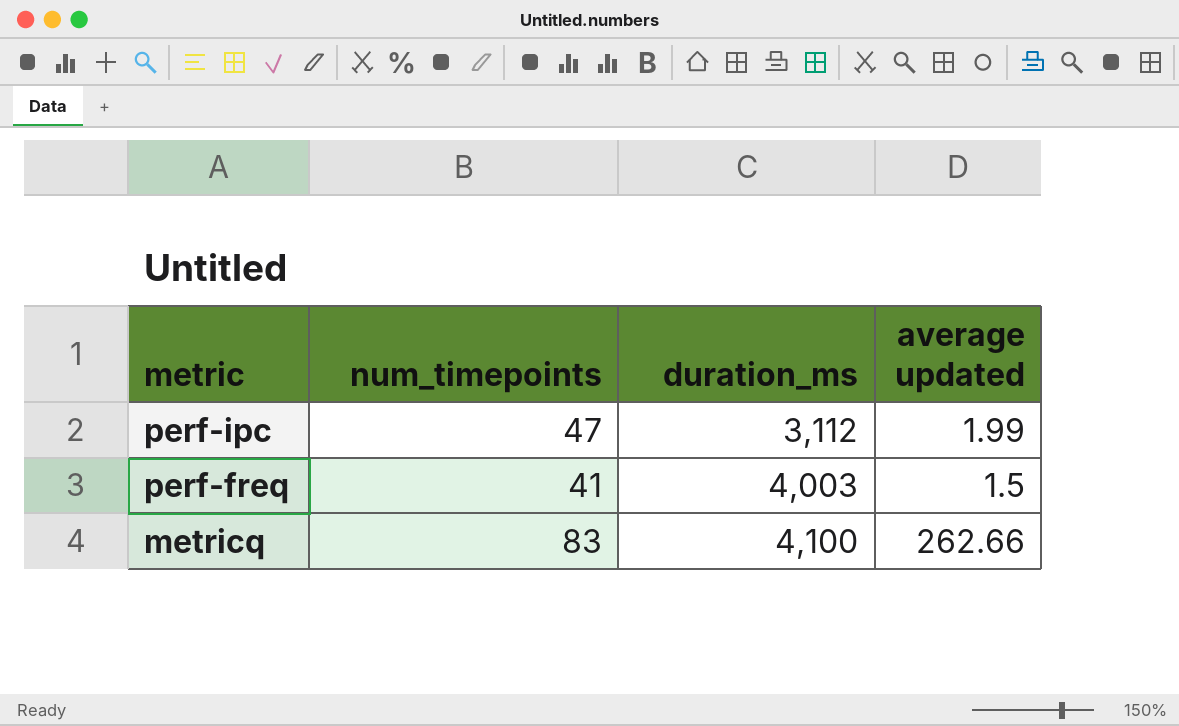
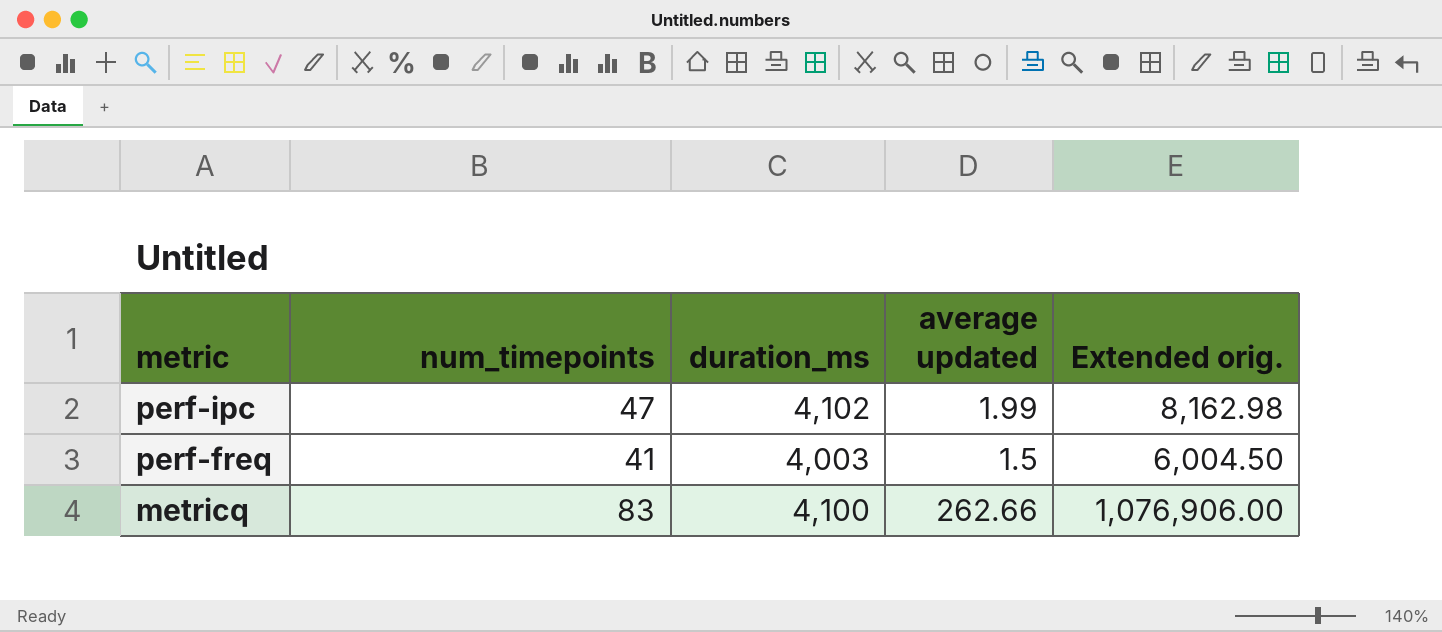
column Extended orig. | formula: none -> [duration_ms] * [average updated]
perf-ipc | duration_ms: 3,112 -> 4,102

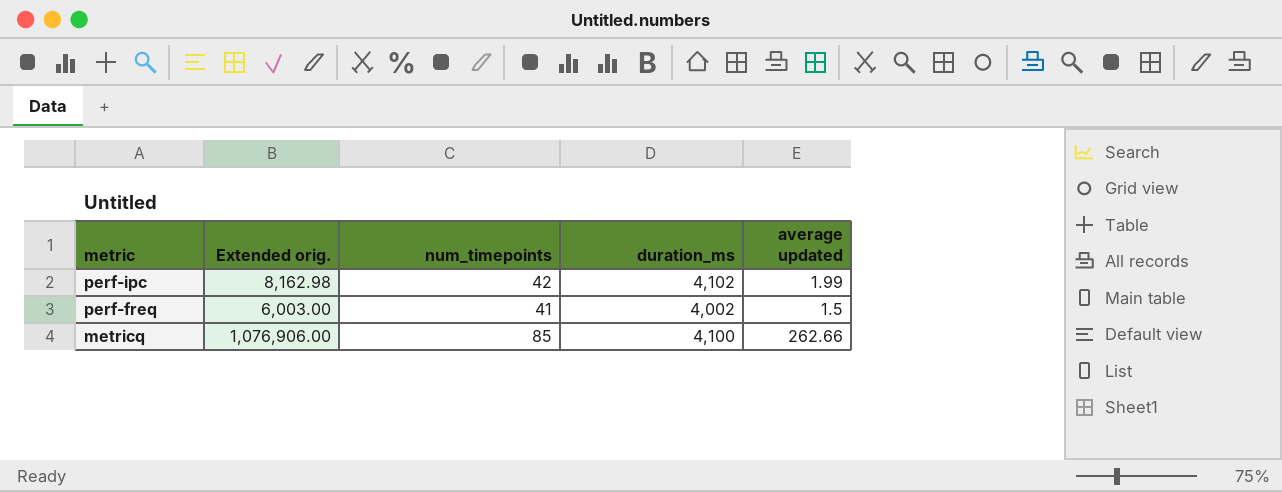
column Extended orig. | position: 5 -> 2
perf-ipc | num_timepoints: 47 -> 42
perf-freq | Extended orig.: 6,004.50 -> 6,003.00
perf-freq | duration_ms: 4,003 -> 4,002
metricq | num_timepoints: 83 -> 85

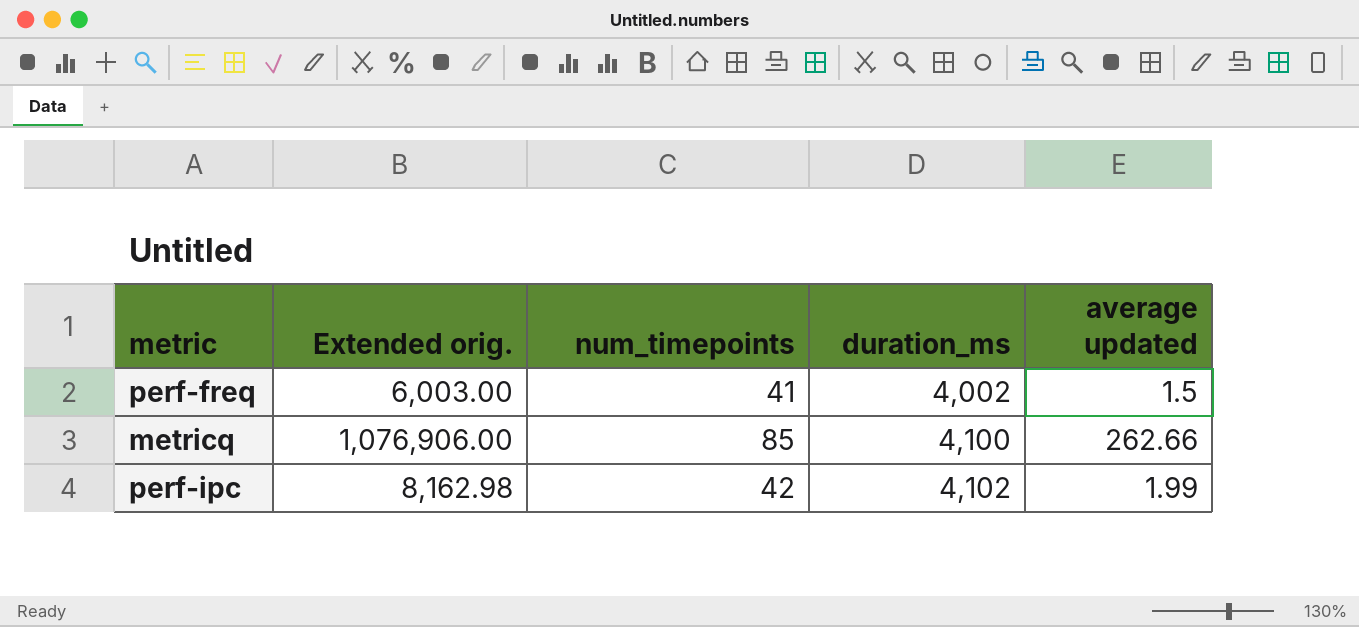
row order: metric descending -> duration_ms ascending

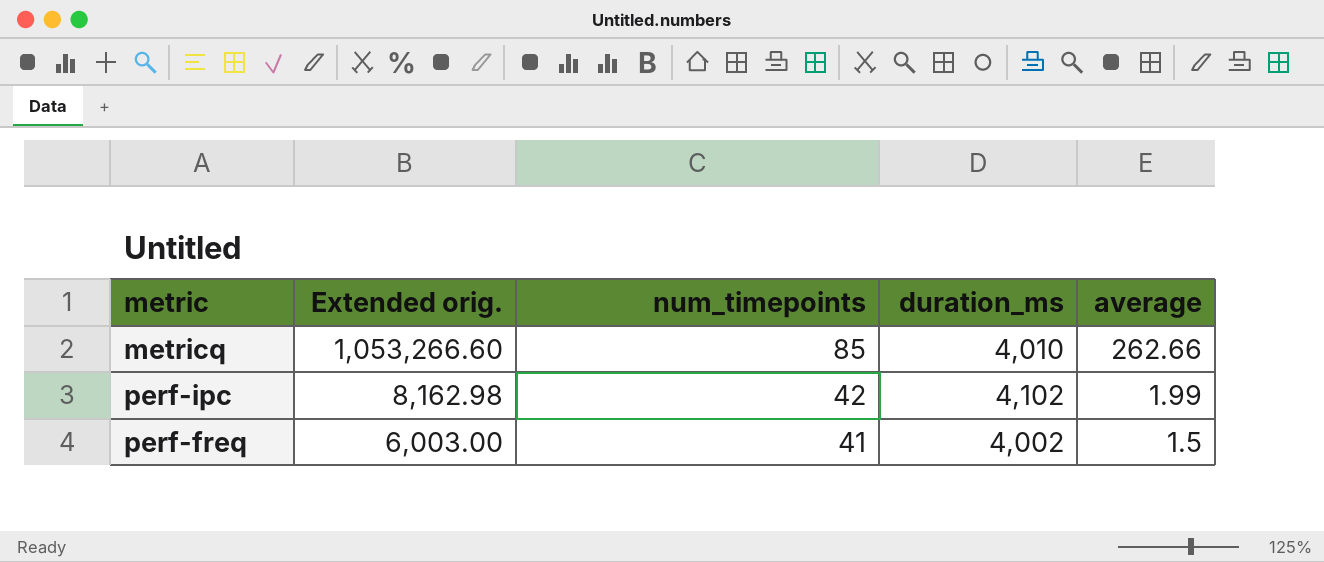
row order: duration_ms ascending -> Extended orig. descending
column name: average updated -> average
metricq | Extended orig.: 1,076,906.00 -> 1,053,266.60
metricq | duration_ms: 4,100 -> 4,010

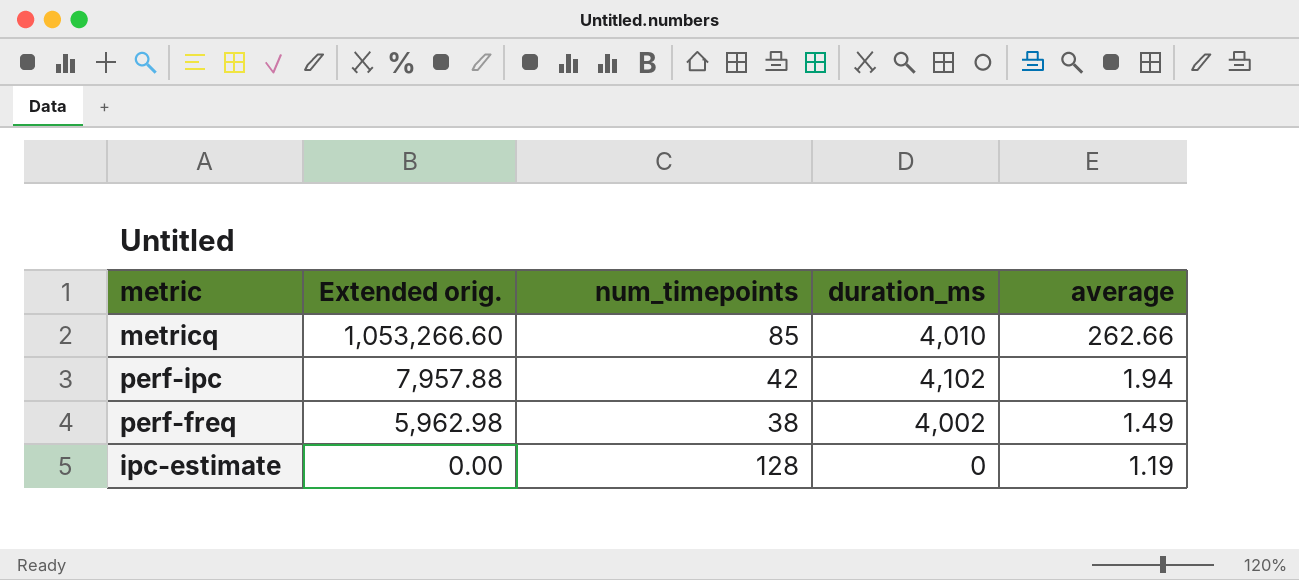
perf-ipc | Extended orig.: 8,162.98 -> 7,957.88
perf-ipc | average: 1.99 -> 1.94
perf-freq | Extended orig.: 6,003.00 -> 5,962.98
perf-freq | num_timepoints: 41 -> 38
perf-freq | average: 1.5 -> 1.49
row ipc-estimate: none -> 0.00 | 128 | 0 | 1.19

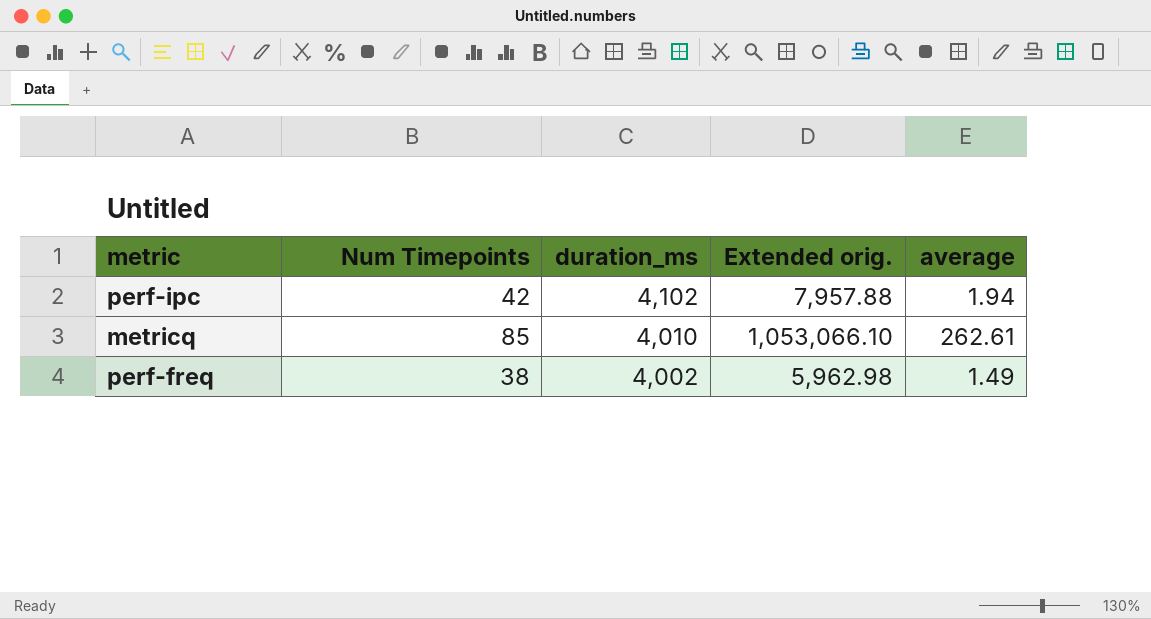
row order: Extended orig. descending -> duration_ms descending
column name: num_timepoints -> Num Timepoints
column Extended orig. | position: 2 -> 4
row ipc-estimate: 0.00 | 128 | 0 | 1.19 -> none
metricq | Extended orig.: 1,053,266.60 -> 1,053,066.10
metricq | average: 262.66 -> 262.61

